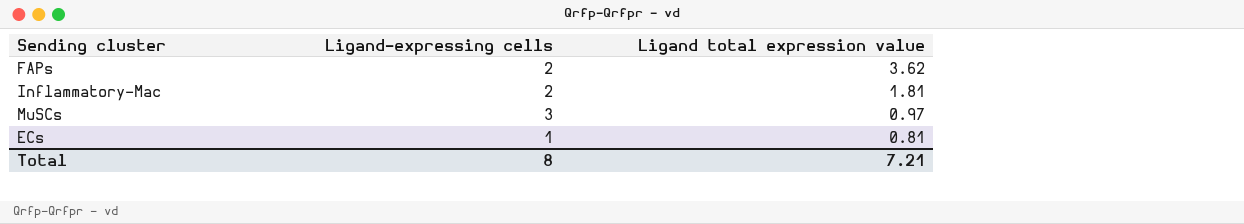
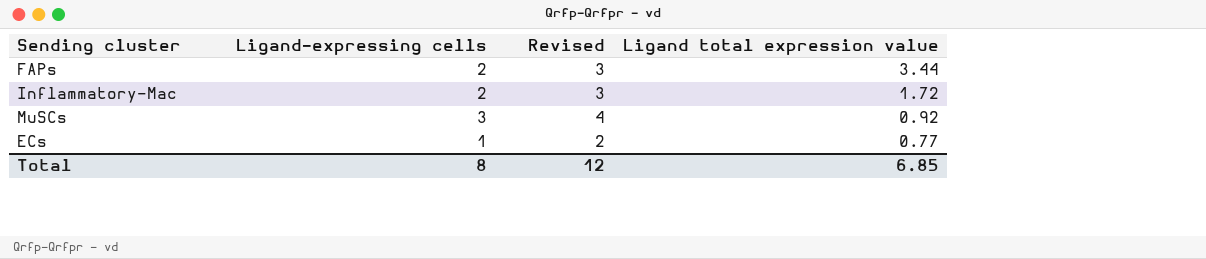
column Revised | formula: none -> [Ligand-expressing cells] + 1
FAPs | Ligand total expression value: 3.62 -> 3.44
Inflammatory-Mac | Ligand total expression value: 1.81 -> 1.72
MuSCs | Ligand total expression value: 0.97 -> 0.92
ECs | Ligand total expression value: 0.81 -> 0.77
Total | Ligand total expression value: 7.21 -> 6.85

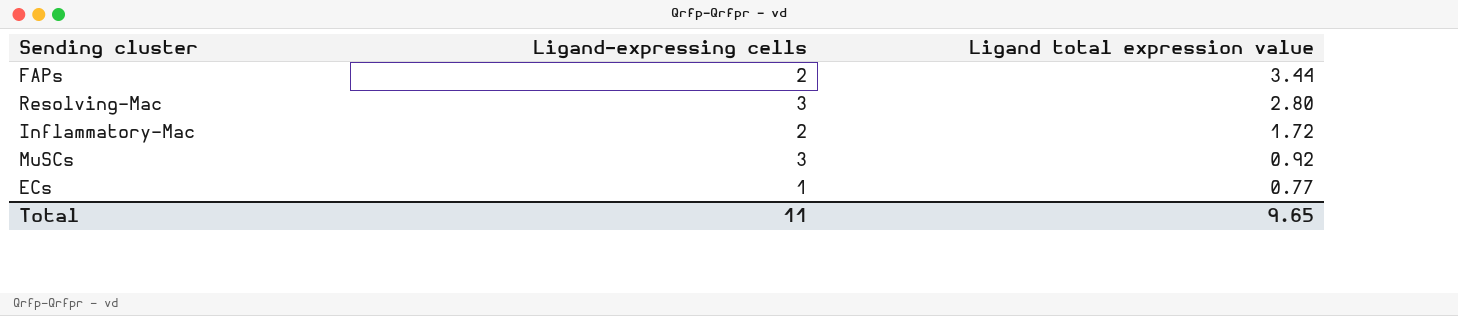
column Revised | formula: [Ligand-expressing cells] + 1 -> none
row Resolving-Mac: none -> 3 | 2.80
Total | Ligand-expressing cells: 8 -> 11
Total | Ligand total expression value: 6.85 -> 9.65

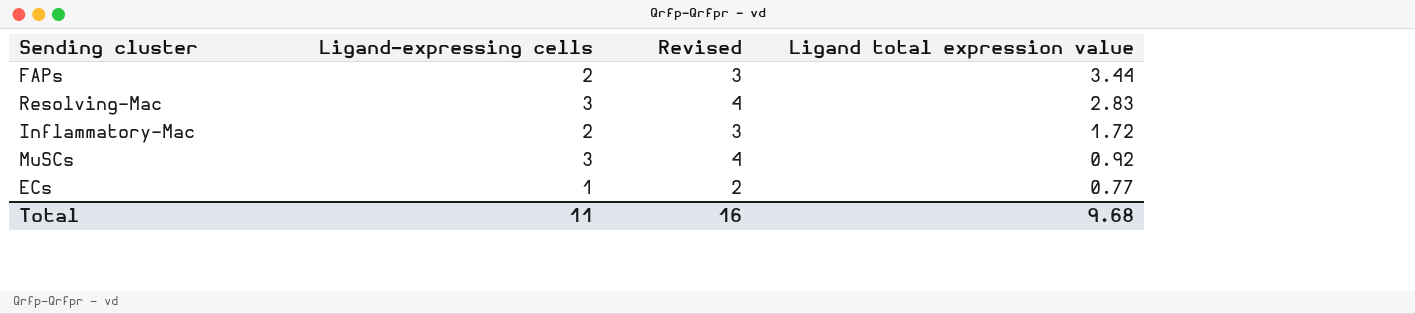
column Revised | formula: none -> [Ligand-expressing cells] + 1
Resolving-Mac | Ligand total expression value: 2.80 -> 2.83
Total | Ligand total expression value: 9.65 -> 9.68

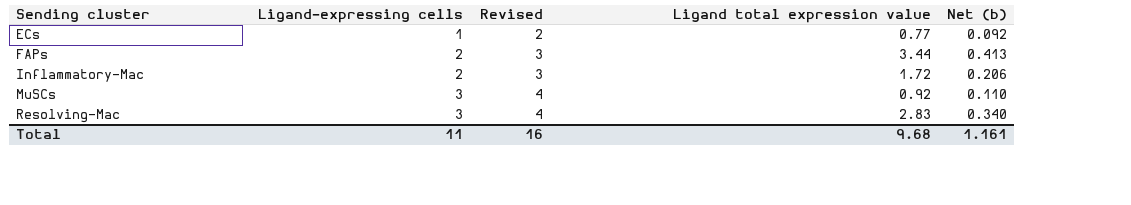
row order: Ligand total expression value descending -> Sending cluster ascending
column Net (b) | formula: none -> [Ligand total expression value] * 0.12

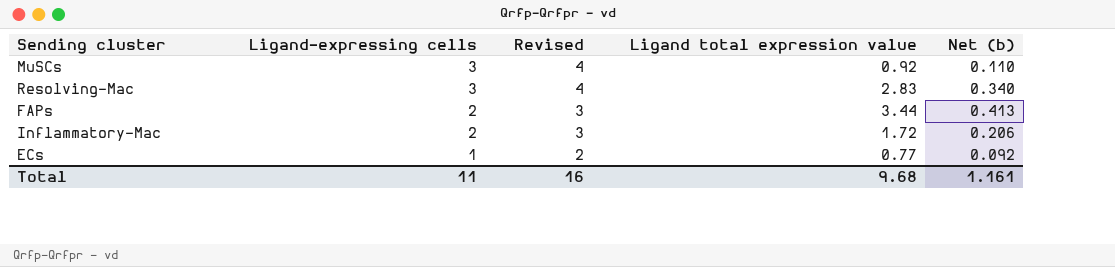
row order: Sending cluster ascending -> Ligand-expressing cells descending

